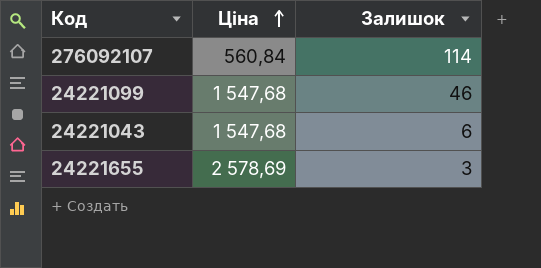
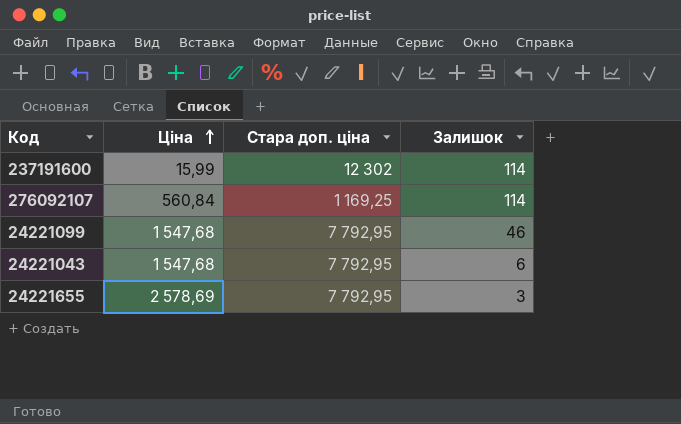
column Стара доп. ціна | position: none -> 3
row 237191600: none -> 15,99 | 12 302 | 114

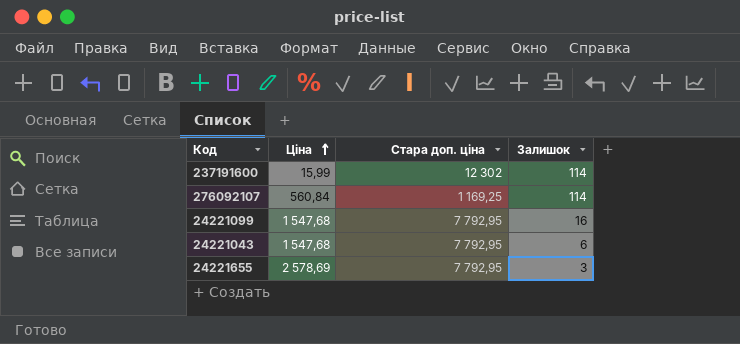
24221099 | Залишок: 46 -> 16

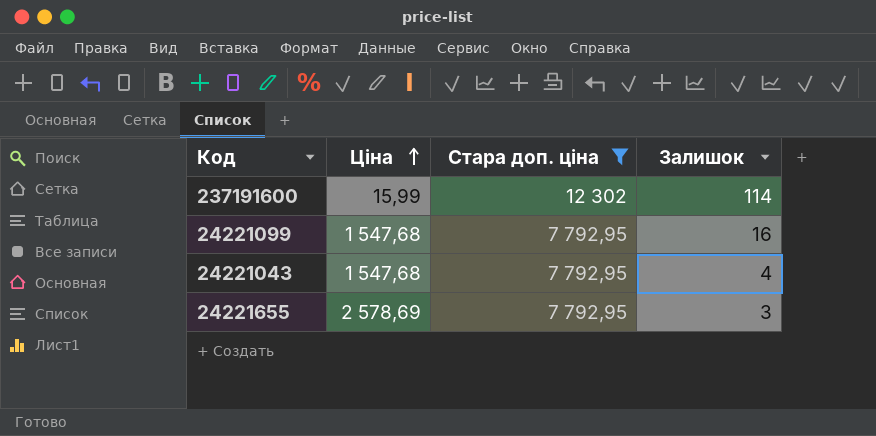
filter: none -> Стара доп. ціна != 1 169,25
24221043 | Залишок: 6 -> 4

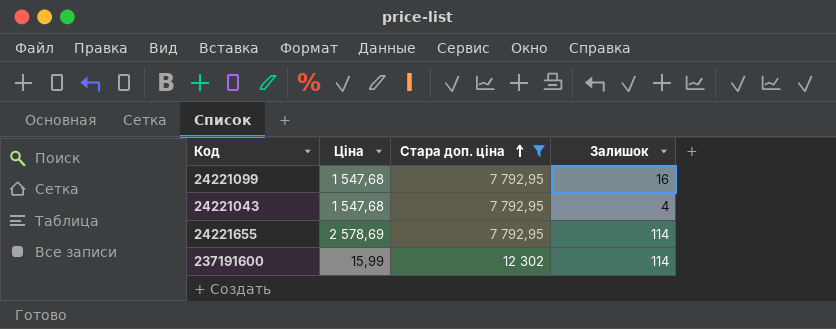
row order: Ціна ascending -> Стара доп. ціна ascending
24221655 | Залишок: 3 -> 114

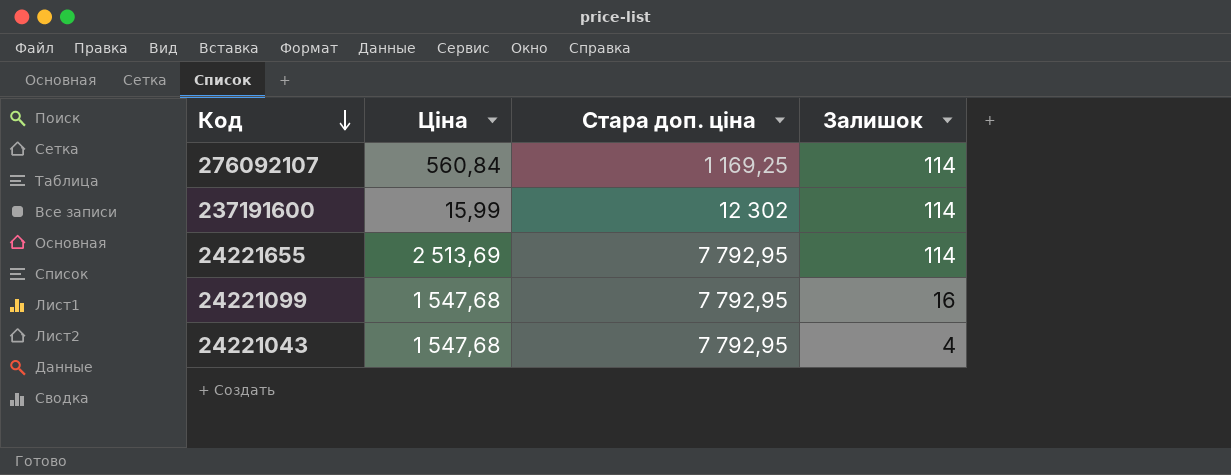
filter: Стара доп. ціна != 1 169,25 -> none
row order: Стара доп. ціна ascending -> Код descending
24221655 | Ціна: 2 578,69 -> 2 513,69

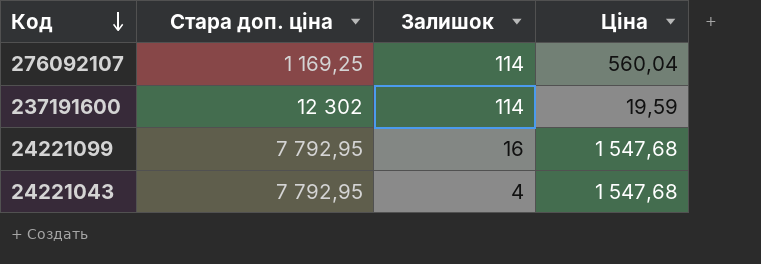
column Ціна | position: 2 -> 4
row 24221655: 2 513,69 | 7 792,95 | 114 -> none
276092107 | Ціна: 560,84 -> 560,04
237191600 | Ціна: 15,99 -> 19,59

